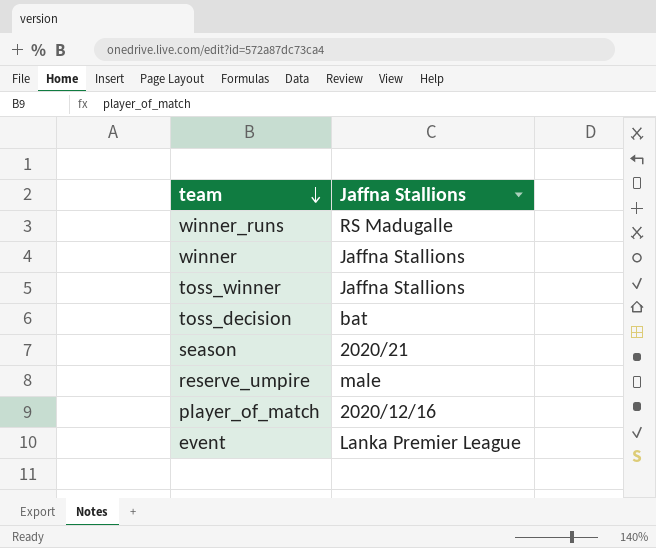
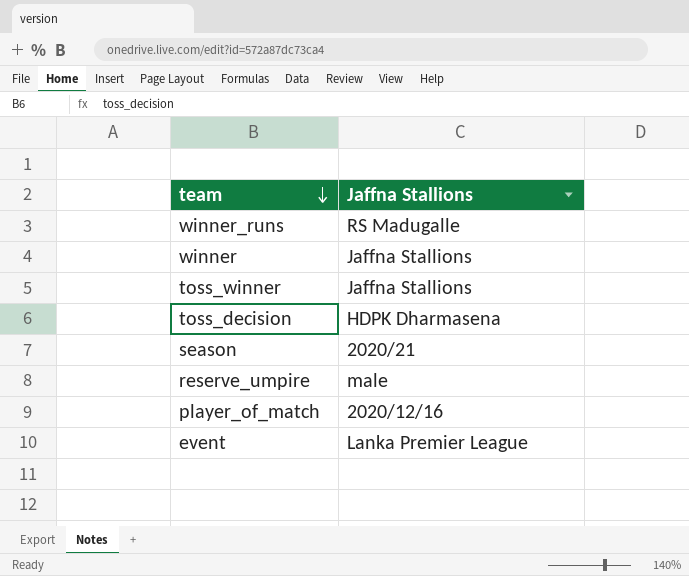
toss_decision | Jaffna Stallions: bat -> HDPK Dharmasena

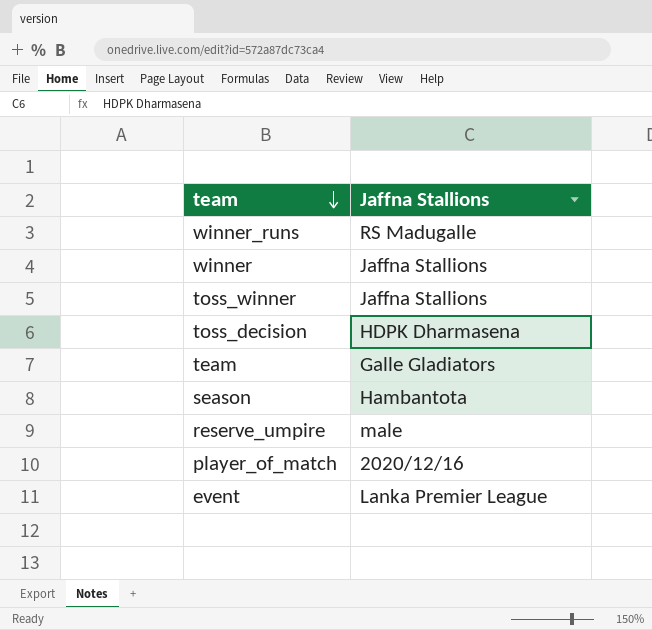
row team: none -> Galle Gladiators
season | Jaffna Stallions: 2020/21 -> Hambantota

